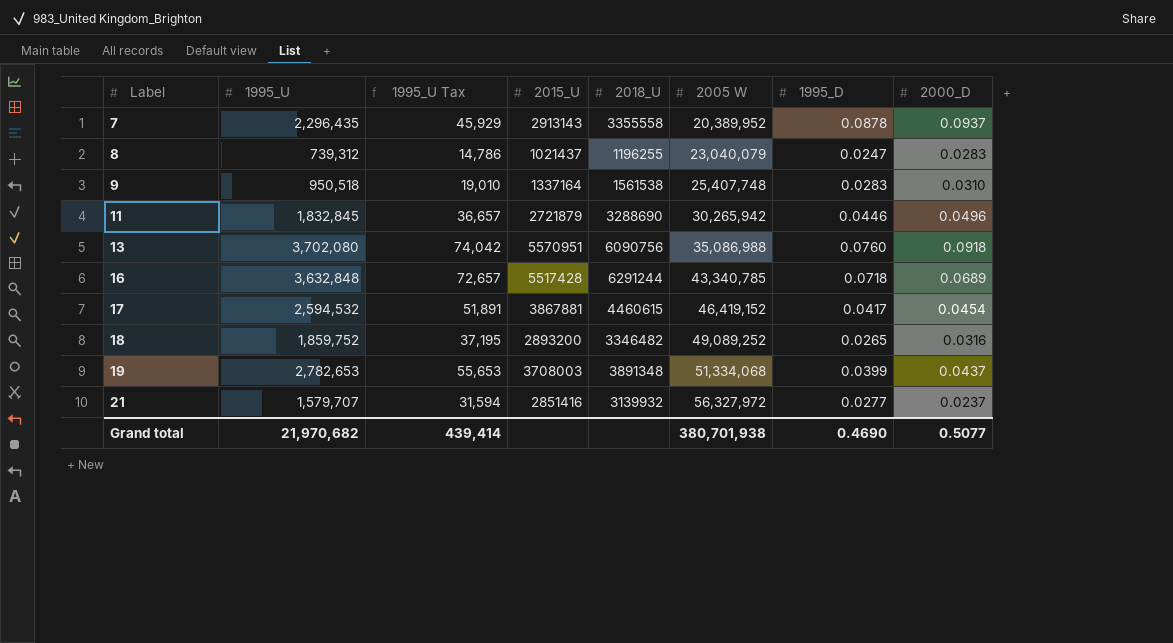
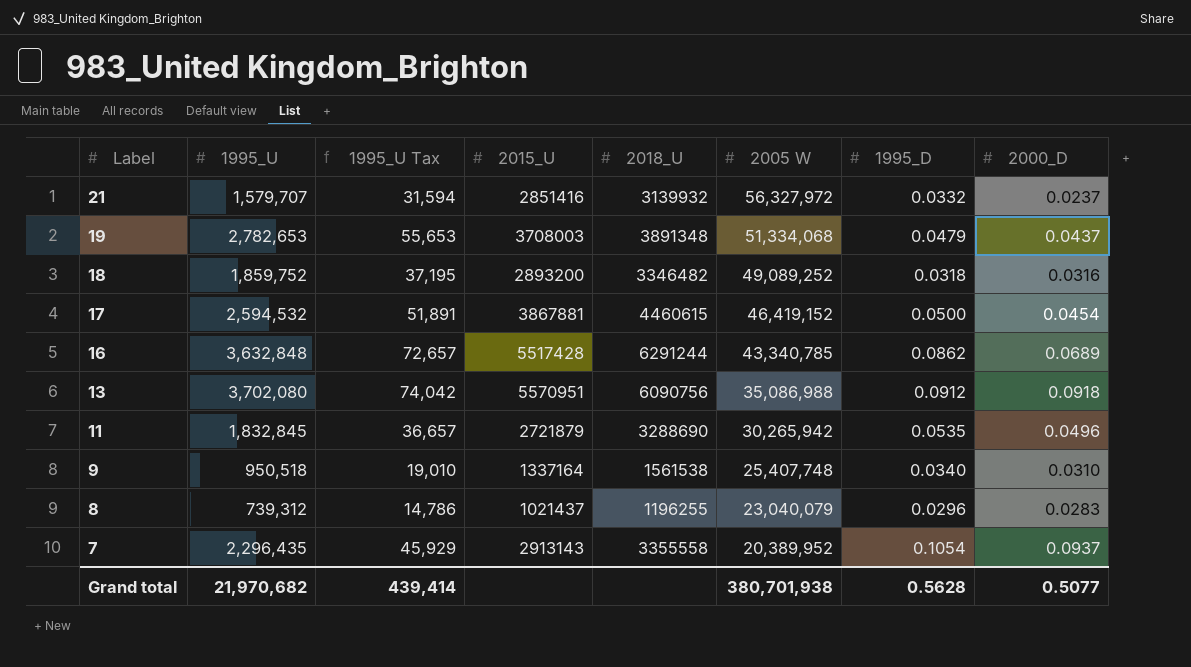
row order: Label ascending -> Label descending
21 | 1995_D: 0.0277 -> 0.0332
19 | 1995_D: 0.0399 -> 0.0479
18 | 1995_D: 0.0265 -> 0.0318
17 | 1995_D: 0.0417 -> 0.0500
16 | 1995_D: 0.0718 -> 0.0862
13 | 1995_D: 0.0760 -> 0.0912
11 | 1995_D: 0.0446 -> 0.0535
9 | 1995_D: 0.0283 -> 0.0340
8 | 1995_D: 0.0247 -> 0.0296
7 | 1995_D: 0.0878 -> 0.1054
Grand total | 1995_D: 0.4690 -> 0.5628

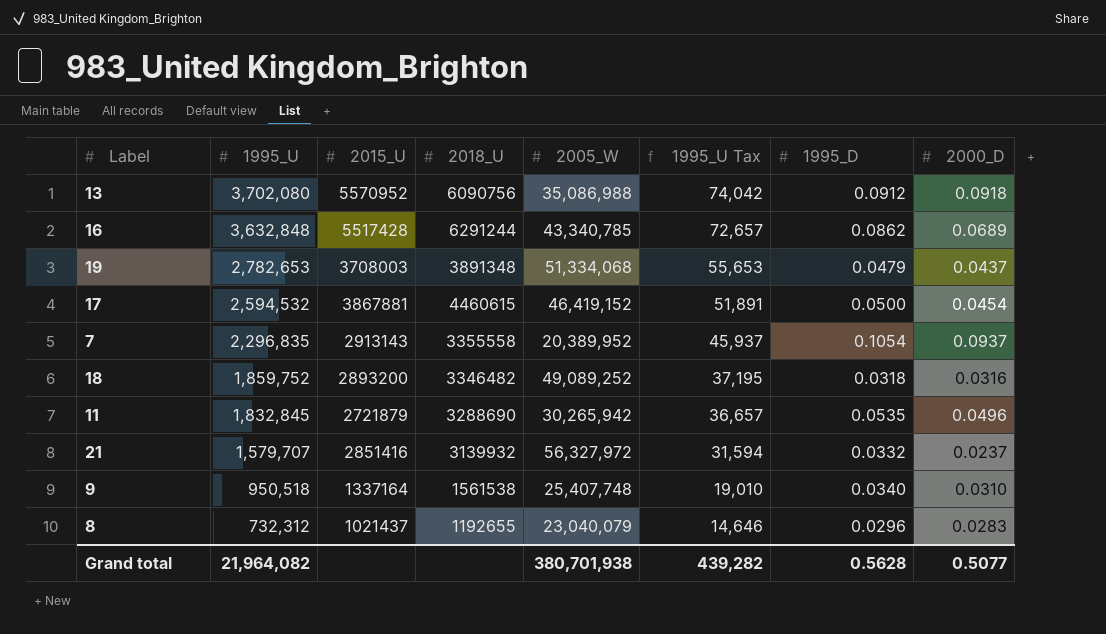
row order: Label descending -> 1995_U descending
column name: 2005 W -> 2005_W
column 1995_U Tax | position: 3 -> 6
13 | 2015_U: 5570951 -> 5570952
7 | 1995_U: 2,296,435 -> 2,296,835
7 | 1995_U Tax: 45,929 -> 45,937
8 | 1995_U: 739,312 -> 732,312
8 | 2018_U: 1196255 -> 1192655
8 | 1995_U Tax: 14,786 -> 14,646
Grand total | 1995_U: 21,970,682 -> 21,964,082
Grand total | 1995_U Tax: 439,414 -> 439,282

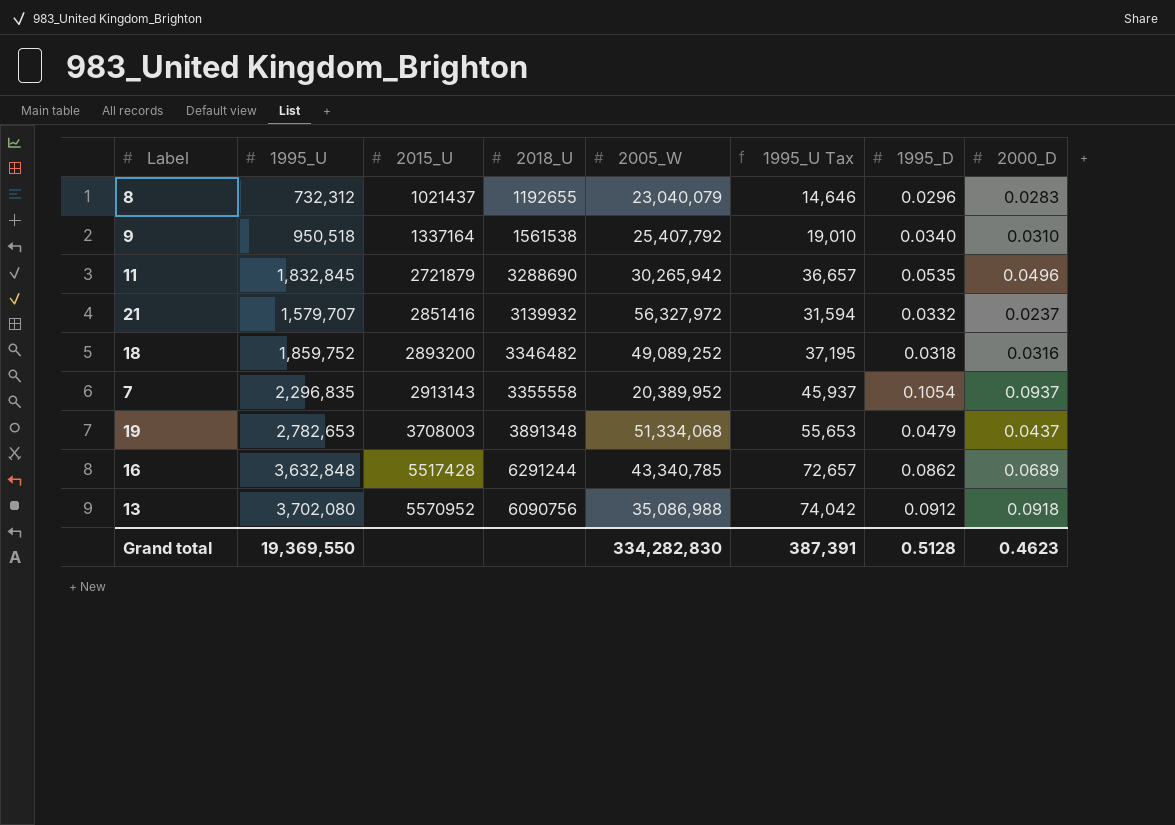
row order: 1995_U descending -> 2015_U ascending
row 17: 2,594,532 | 3867881 | 4460615 | 46,419,152 | 51,891 | 0.0500 | 0.0454 -> none
9 | 2005_W: 25,407,748 -> 25,407,792
Grand total | 1995_U: 21,964,082 -> 19,369,550
Grand total | 2005_W: 380,701,938 -> 334,282,830
Grand total | 1995_U Tax: 439,282 -> 387,391
Grand total | 1995_D: 0.5628 -> 0.5128
Grand total | 2000_D: 0.5077 -> 0.4623

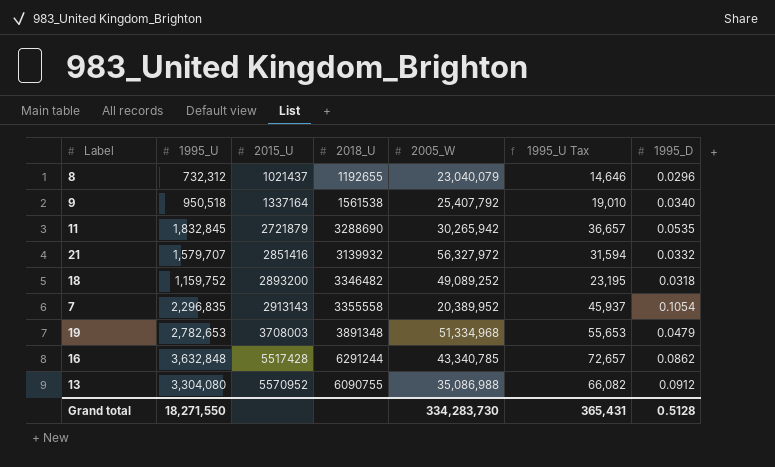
column 2000_D | position: 8 -> none
18 | 1995_U: 1,859,752 -> 1,159,752
18 | 1995_U Tax: 37,195 -> 23,195
19 | 2005_W: 51,334,068 -> 51,334,968
13 | 1995_U: 3,702,080 -> 3,304,080
13 | 2018_U: 6090756 -> 6090755
13 | 1995_U Tax: 74,042 -> 66,082
Grand total | 1995_U: 19,369,550 -> 18,271,550
Grand total | 2005_W: 334,282,830 -> 334,283,730
Grand total | 1995_U Tax: 387,391 -> 365,431

